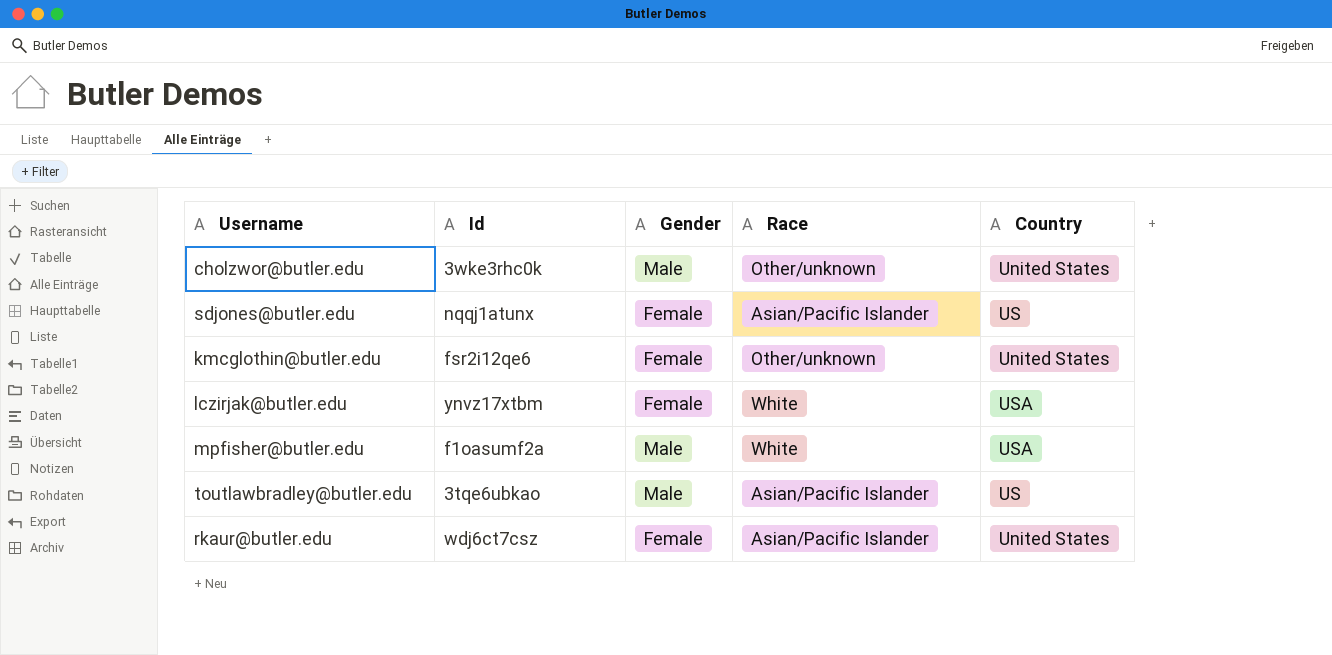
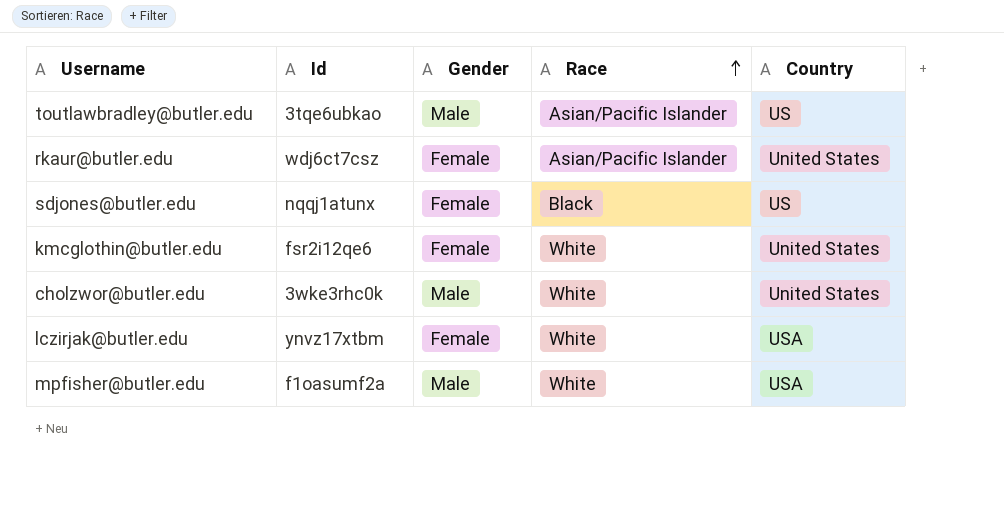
row order: none -> Race ascending
sdjones@butler.edu | Race: Asian/Pacific Islander -> Black
kmcglothin@butler.edu | Race: Other/unknown -> White
cholzwor@butler.edu | Race: Other/unknown -> White

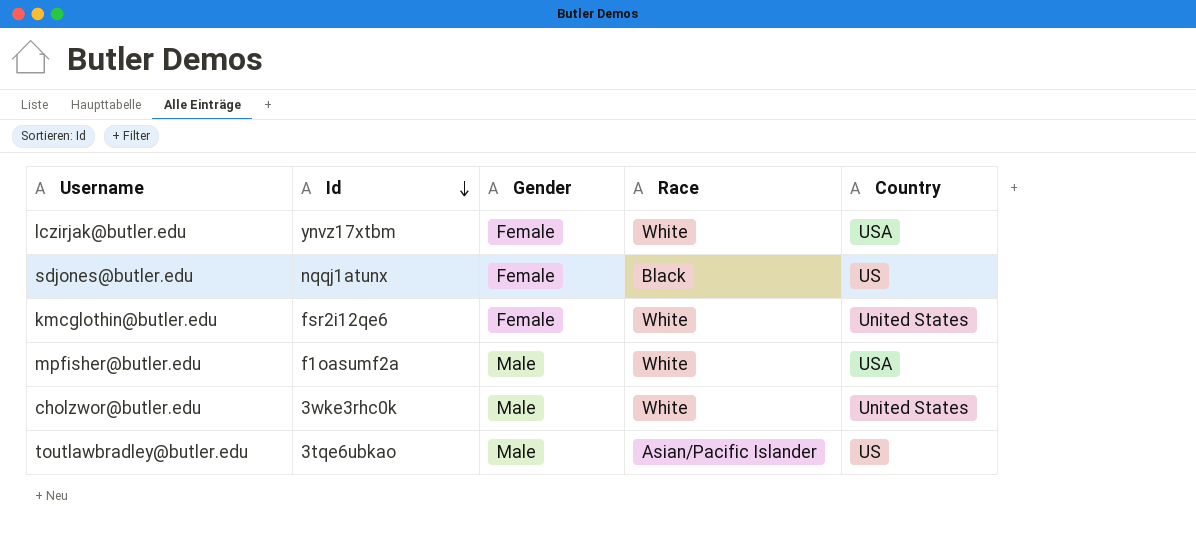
row order: Race ascending -> Id descending
row rkaur@butler.edu: wdj6ct7csz | Female | Asian/Pacific Islander | United States -> none

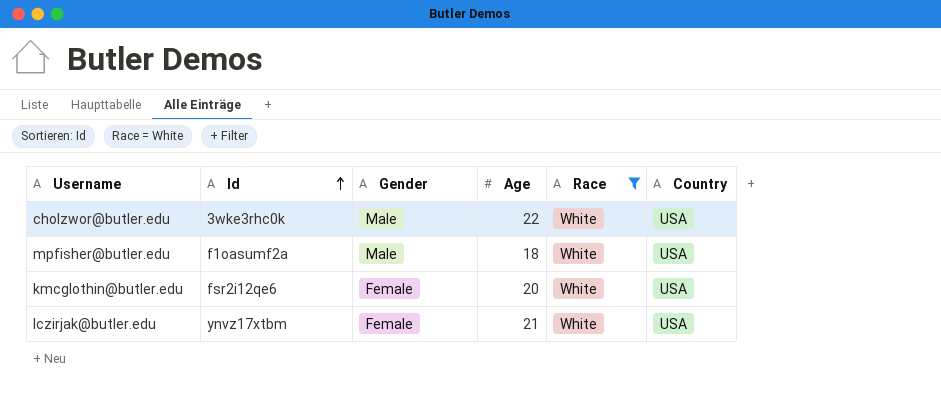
filter: none -> Race = White
row order: Id descending -> Id ascending
column Age | position: none -> 4
cholzwor@butler.edu | Country: United States -> USA
kmcglothin@butler.edu | Country: United States -> USA

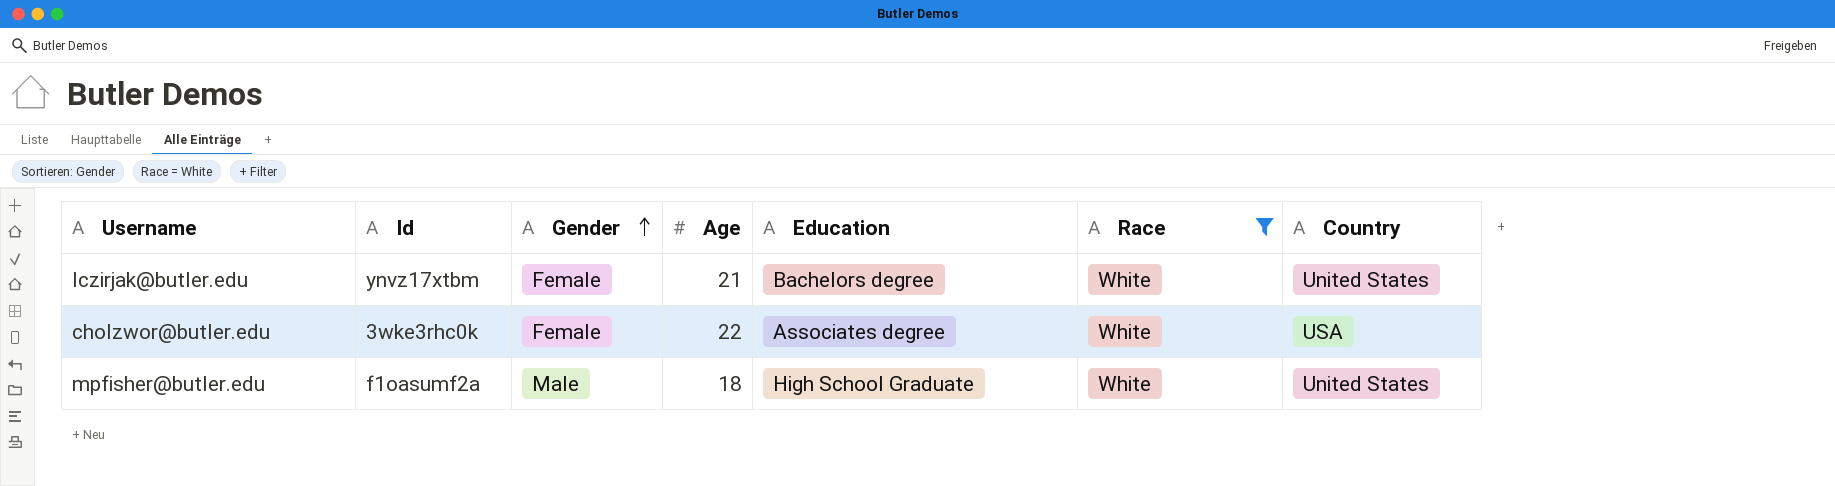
row order: Id ascending -> Gender ascending
column Education | position: none -> 5
row kmcglothin@butler.edu: fsr2i12qe6 | Female | 20 | White | USA -> none
lczirjak@butler.edu | Country: USA -> United States
cholzwor@butler.edu | Gender: Male -> Female
mpfisher@butler.edu | Country: USA -> United States

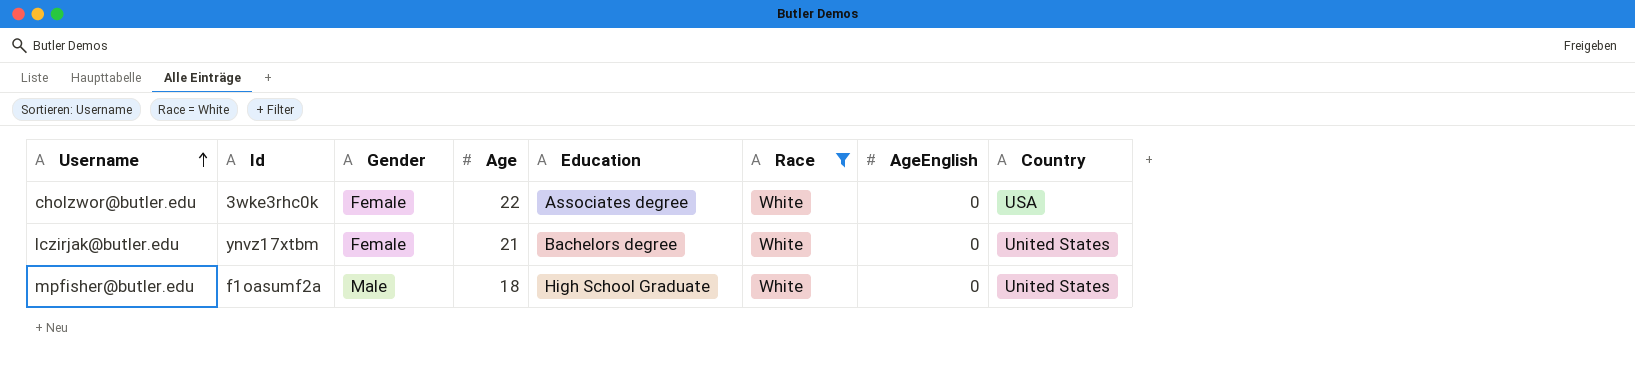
row order: Gender ascending -> Username ascending
column AgeEnglish | position: none -> 7

